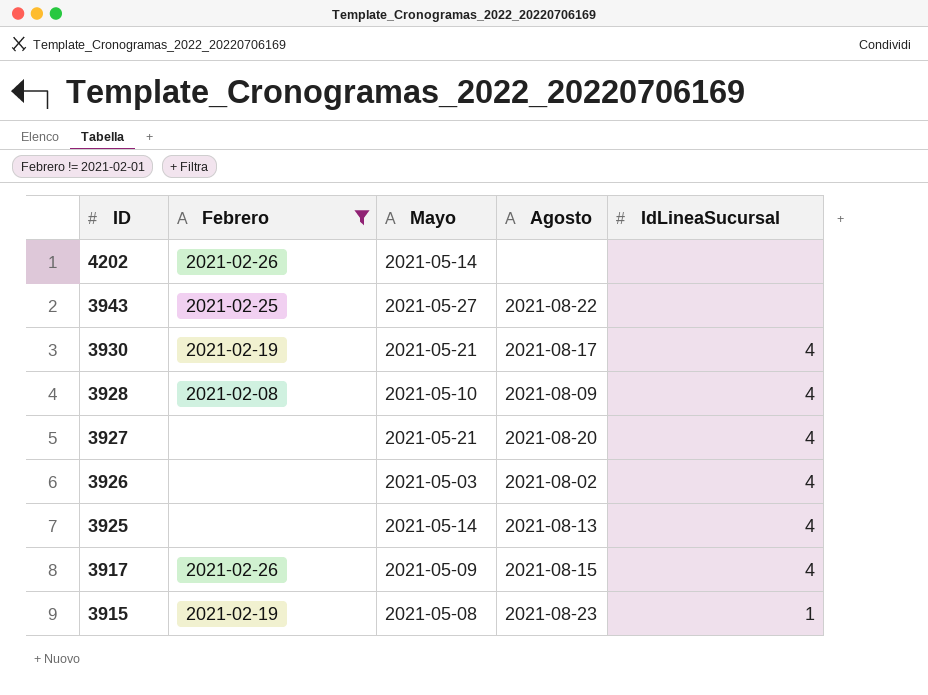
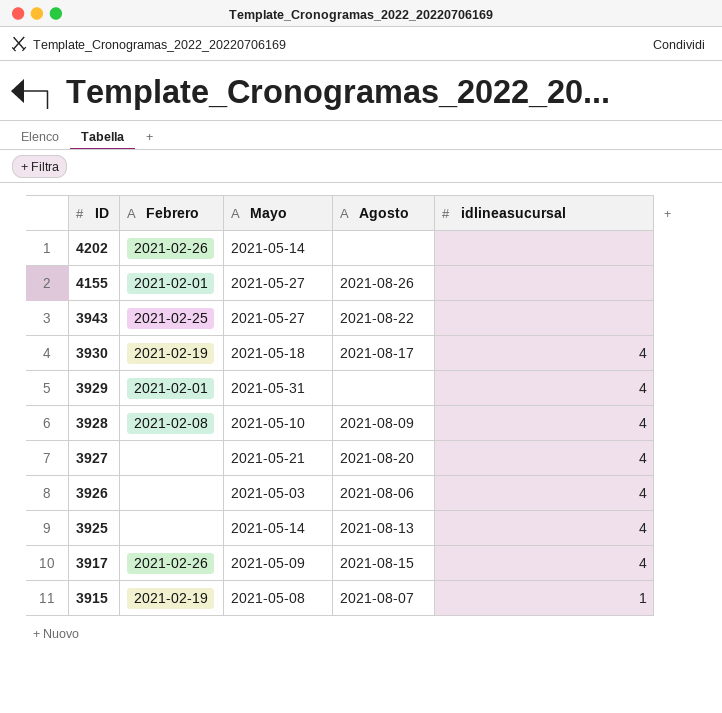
filter: Febrero != 2021-02-01 -> none
column name: IdLineaSucursal -> idlineasucursal
3930 | Mayo: 2021-05-21 -> 2021-05-18
3926 | Agosto: 2021-08-02 -> 2021-08-06
3915 | Agosto: 2021-08-23 -> 2021-08-07

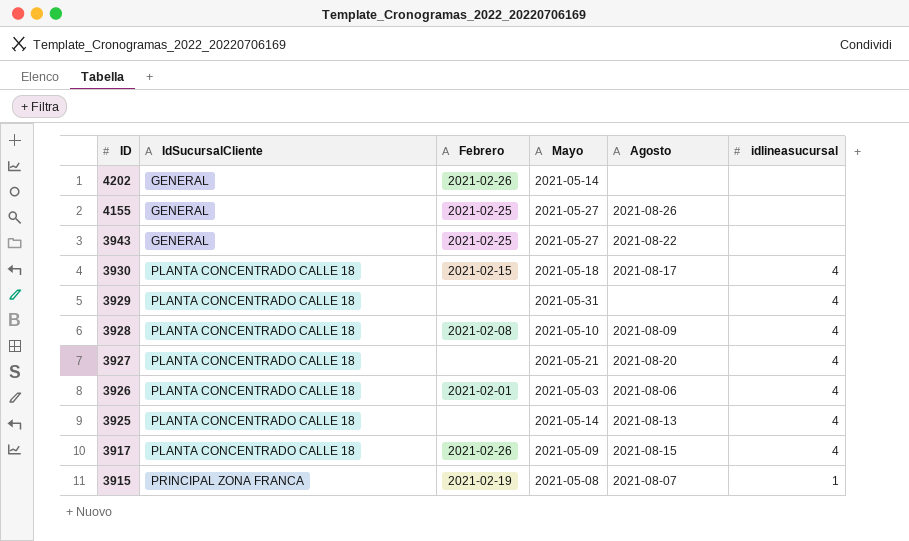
column IdSucursalCliente | position: none -> 2
4155 | Febrero: 2021-02-01 -> 2021-02-25
3930 | Febrero: 2021-02-19 -> 2021-02-15
3929 | Febrero: 2021-02-01 -> none
3926 | Febrero: none -> 2021-02-01

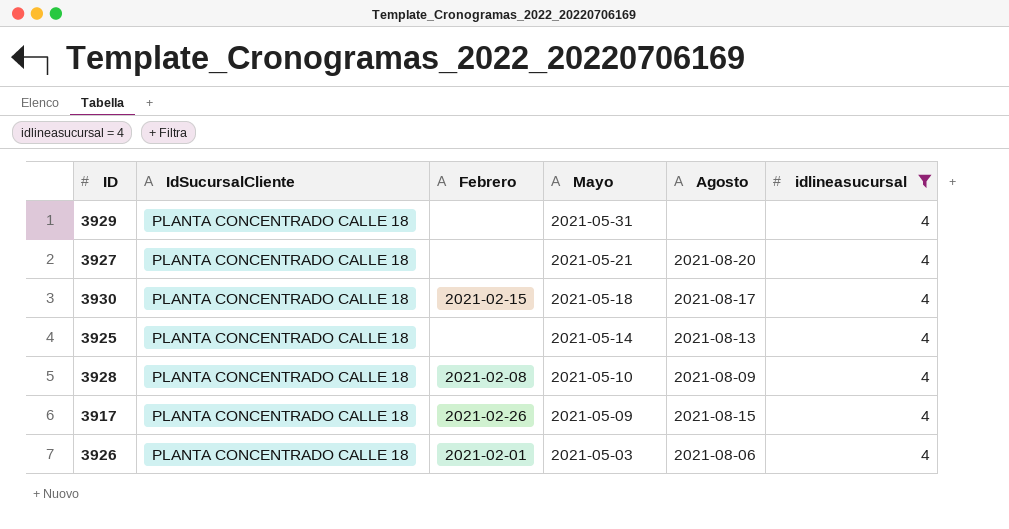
filter: none -> idlineasucursal = 4
row order: ID descending -> Mayo descending

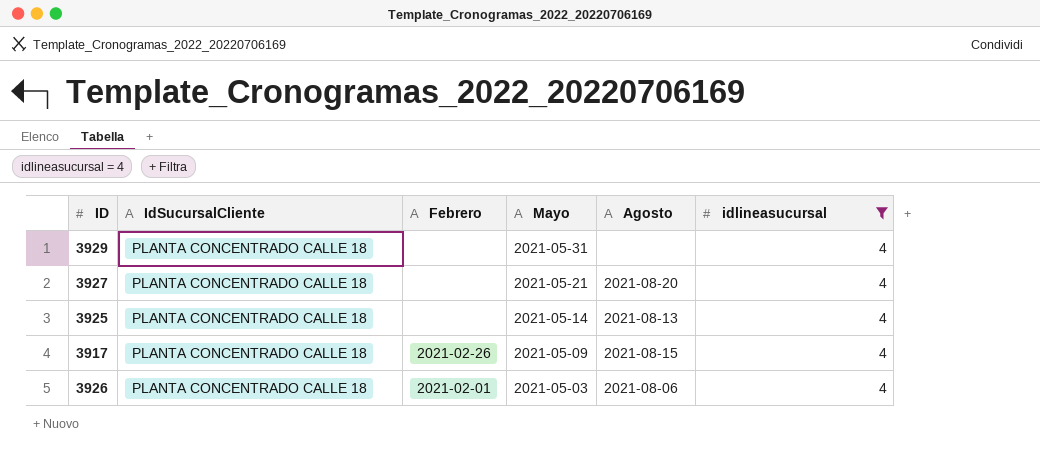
row 3930: PLANTA CONCENTRADO CALLE 18 | 2021-02-15 | 2021-05-18 | 2021-08-17 | 4 -> none
row 3928: PLANTA CONCENTRADO CALLE 18 | 2021-02-08 | 2021-05-10 | 2021-08-09 | 4 -> none

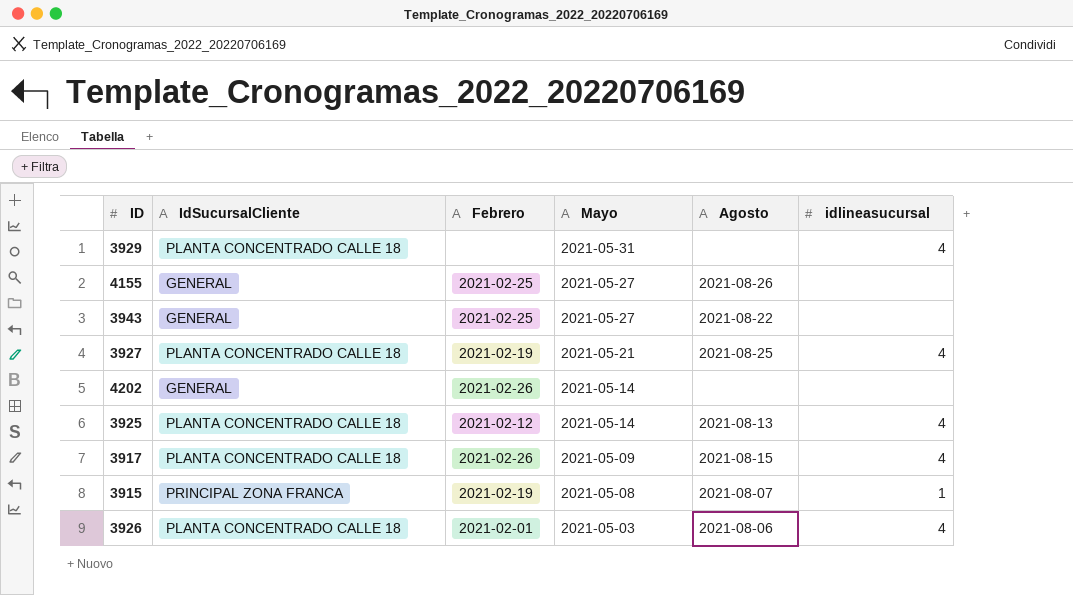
filter: idlineasucursal = 4 -> none
3927 | Febrero: none -> 2021-02-19
3927 | Agosto: 2021-08-20 -> 2021-08-25
3925 | Febrero: none -> 2021-02-12

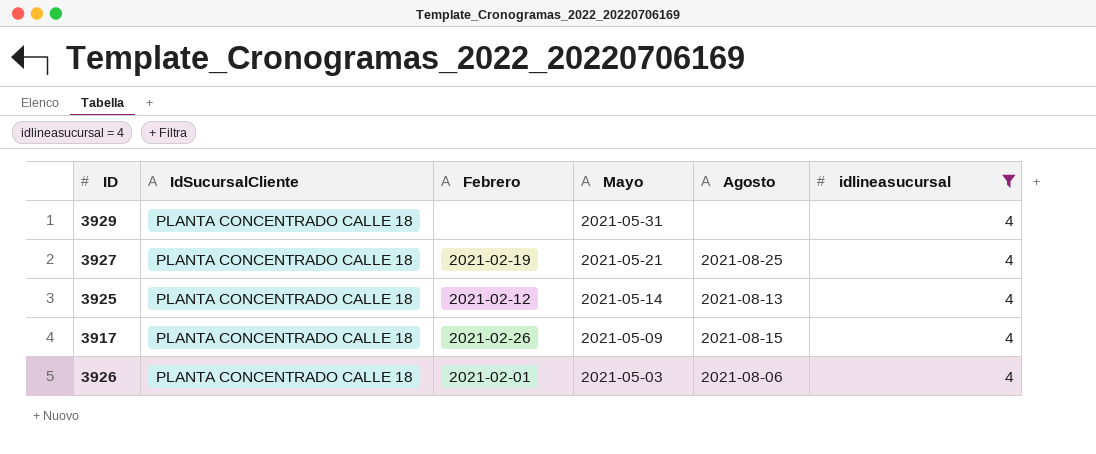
filter: none -> idlineasucursal = 4

